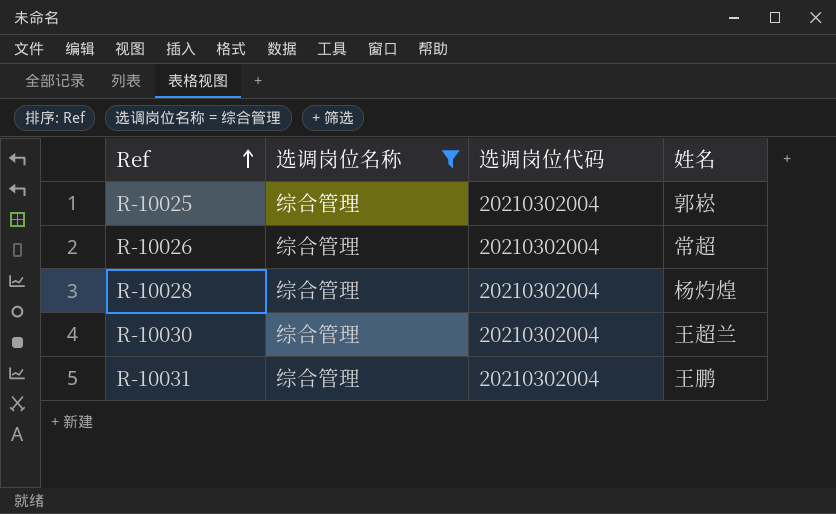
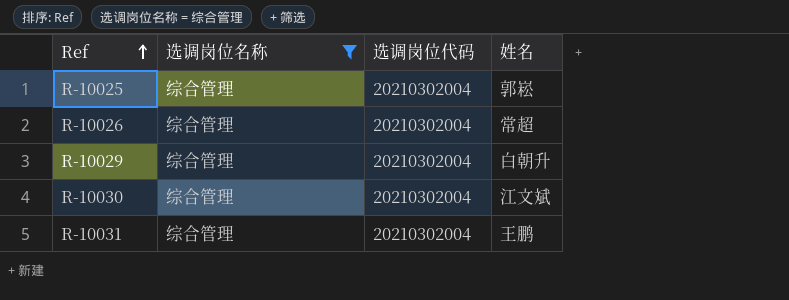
row R-10028: 综合管理 | 20210302004 | 杨灼煌 -> none
row R-10029: none -> 综合管理 | 20210302004 | 白朝升
R-10030 | 姓名: 王超兰 -> 江文斌

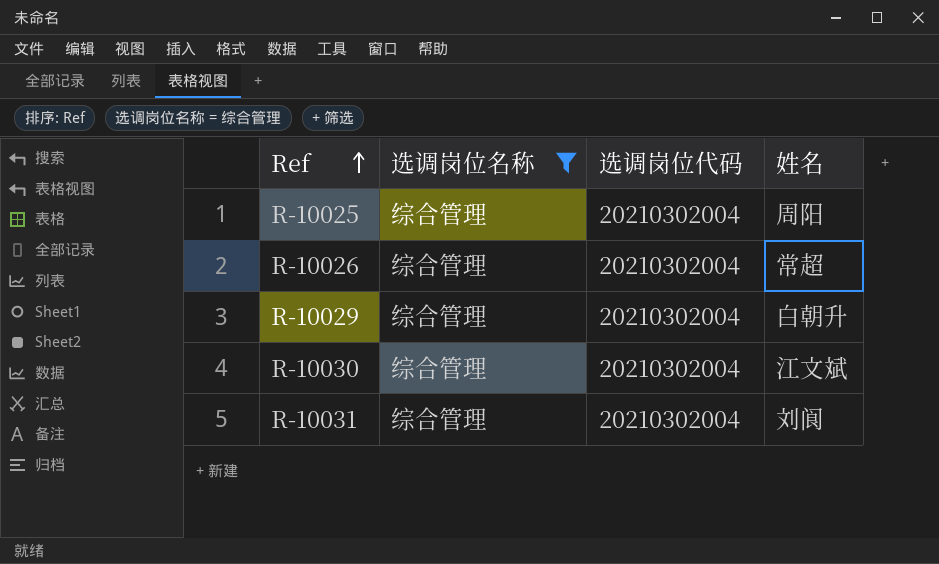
R-10025 | 姓名: 郭崧 -> 周阳
R-10031 | 姓名: 王鹏 -> 刘阆

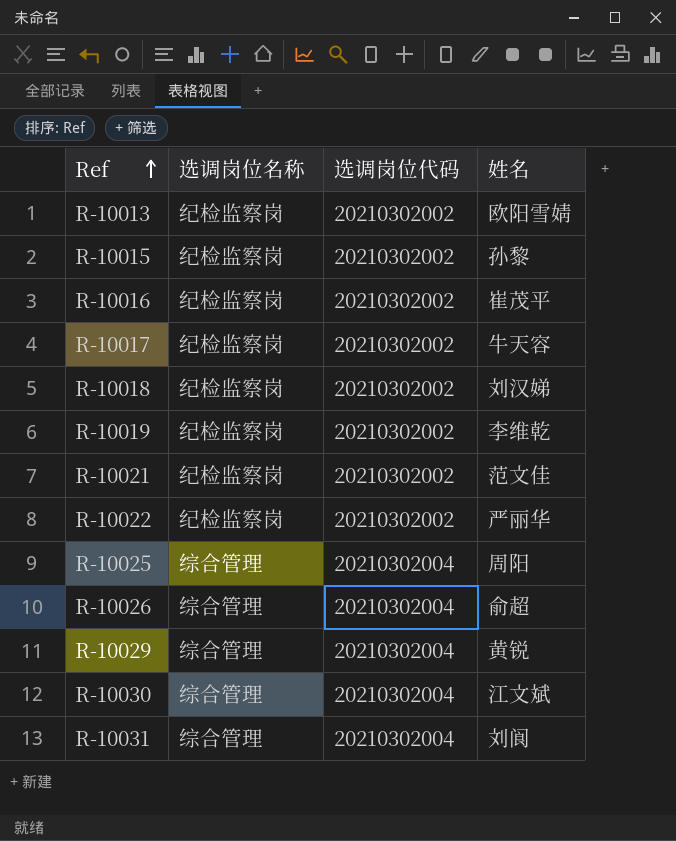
filter: 选调岗位名称 = 综合管理 -> none
R-10026 | 姓名: 常超 -> 俞超
R-10029 | 姓名: 白朝升 -> 黄锐

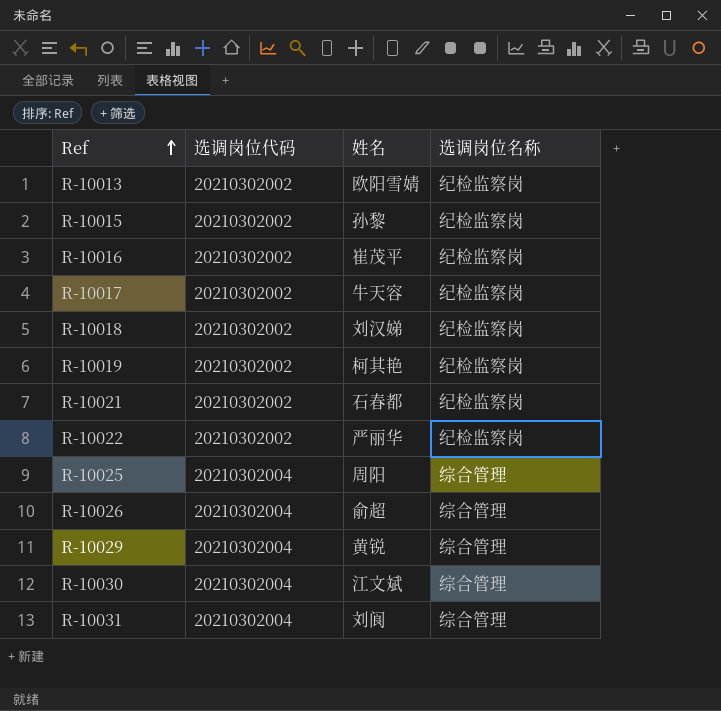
column 选调岗位名称 | position: 2 -> 4
R-10019 | 姓名: 李维乾 -> 柯其艳
R-10021 | 姓名: 范文佳 -> 石春都

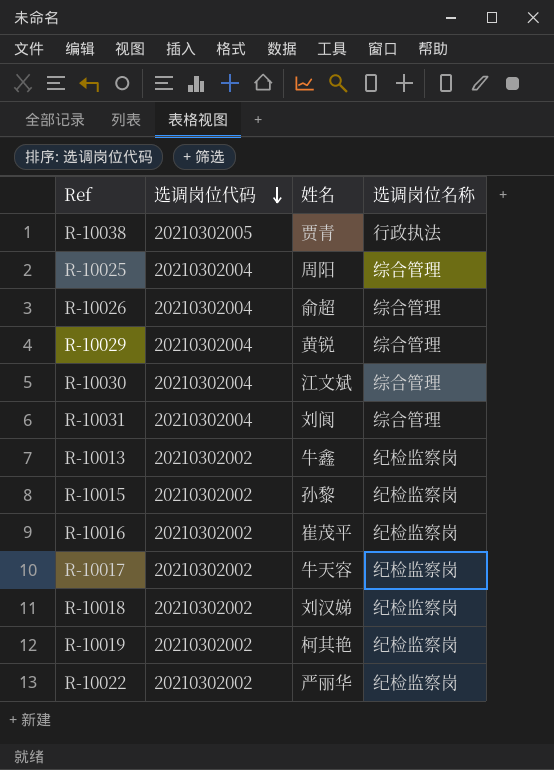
row order: Ref ascending -> 选调岗位代码 descending
row R-10021: 20210302002 | 石春都 | 纪检监察岗 -> none
row R-10038: none -> 20210302005 | 贾青 | 行政执法
R-10013 | 姓名: 欧阳雪婧 -> 牛鑫

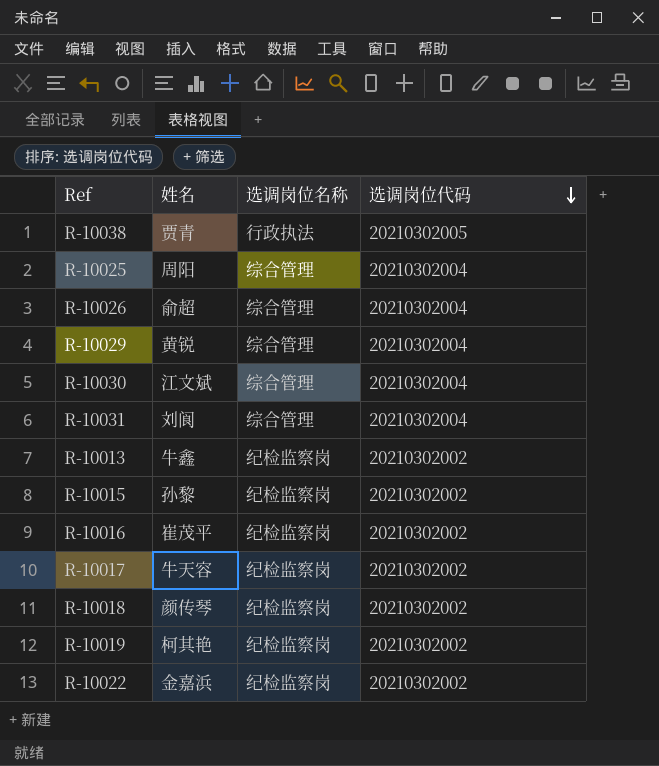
column 选调岗位代码 | position: 2 -> 4
R-10018 | 姓名: 刘汉娣 -> 颜传琴
R-10022 | 姓名: 严丽华 -> 金嘉浜

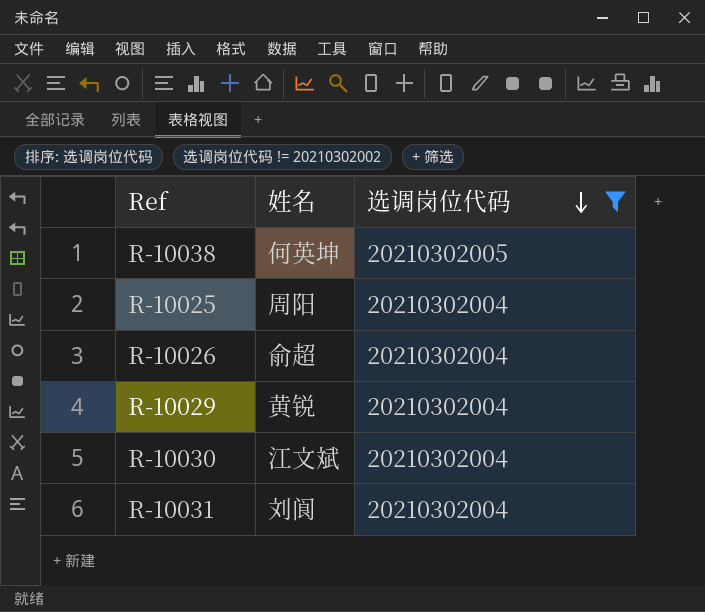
filter: none -> 选调岗位代码 != 20210302002
column 选调岗位名称 | position: 3 -> none
R-10038 | 姓名: 贾青 -> 何英坤

